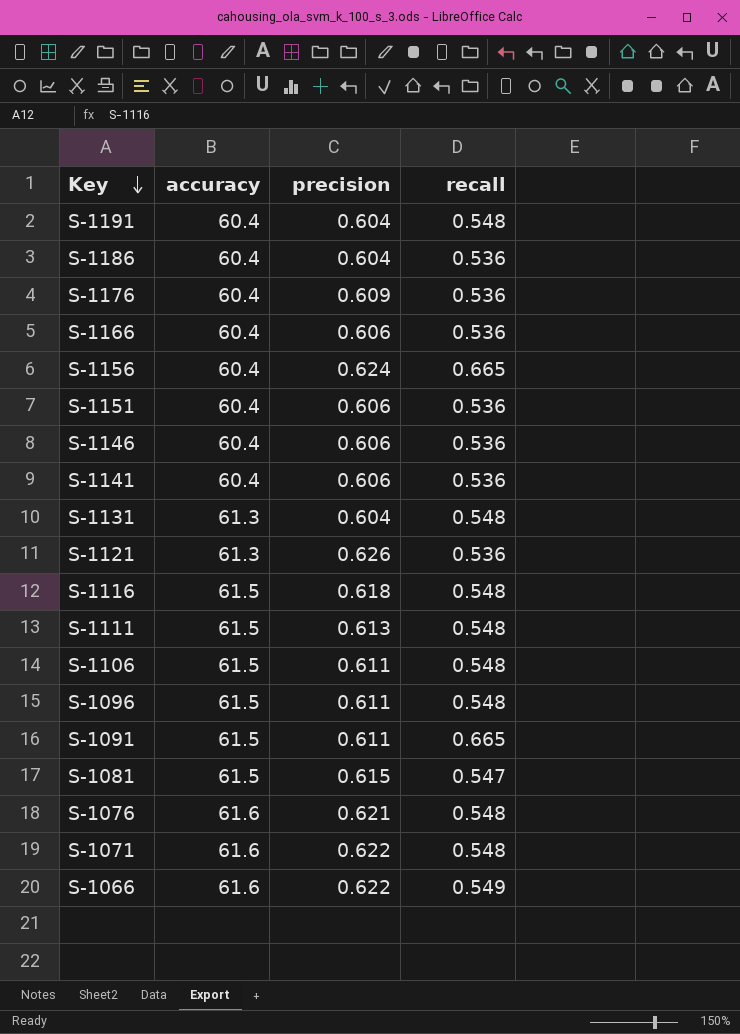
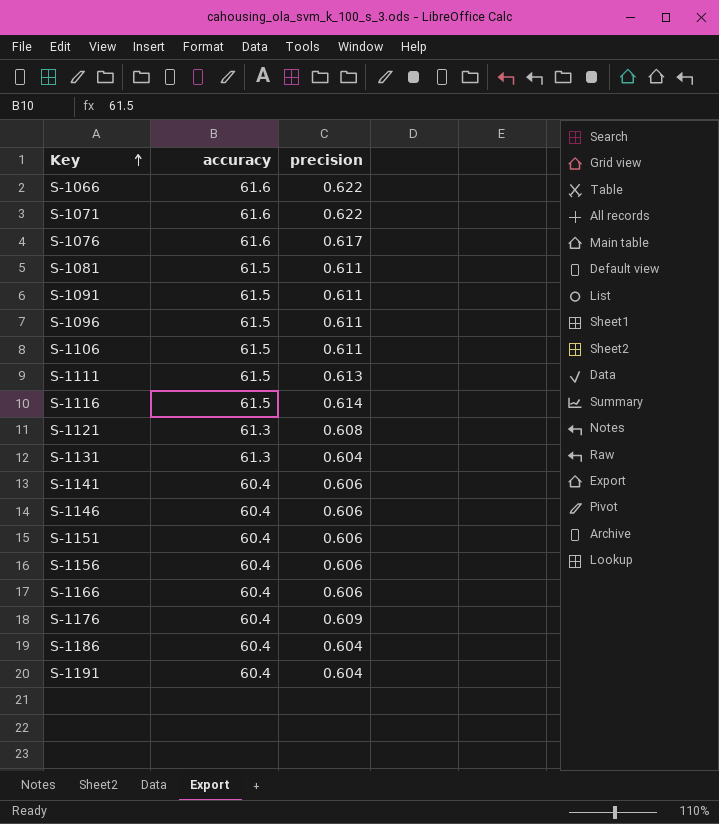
row order: Key descending -> Key ascending
column recall | position: 4 -> none
S-1076 | precision: 0.621 -> 0.617
S-1081 | precision: 0.615 -> 0.611
S-1116 | precision: 0.618 -> 0.614
S-1121 | precision: 0.626 -> 0.608
S-1156 | precision: 0.624 -> 0.606

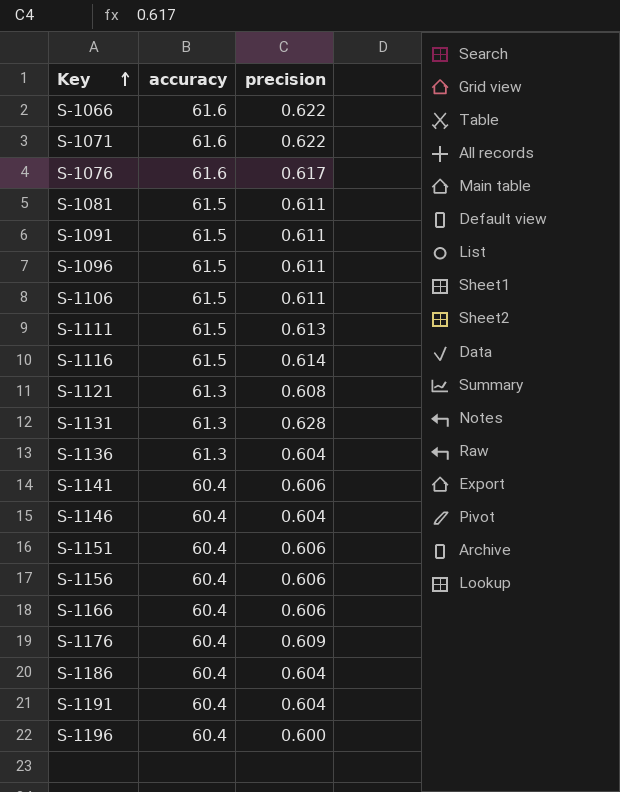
S-1131 | precision: 0.604 -> 0.628
row S-1136: none -> 61.3 | 0.604
S-1146 | precision: 0.606 -> 0.604
row S-1196: none -> 60.4 | 0.600

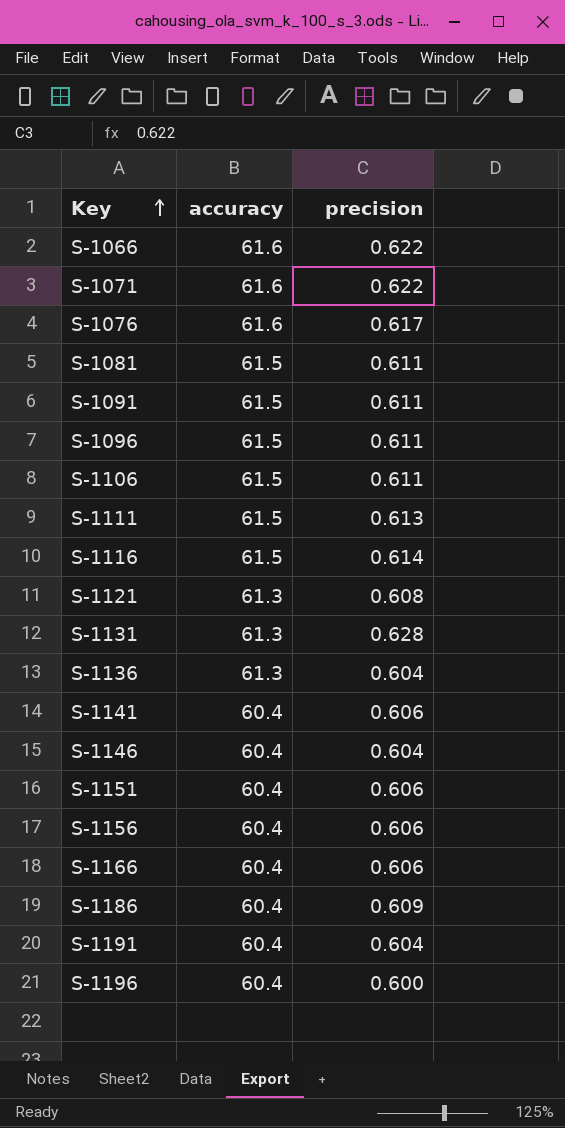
row S-1176: 60.4 | 0.609 -> none
S-1186 | precision: 0.604 -> 0.609

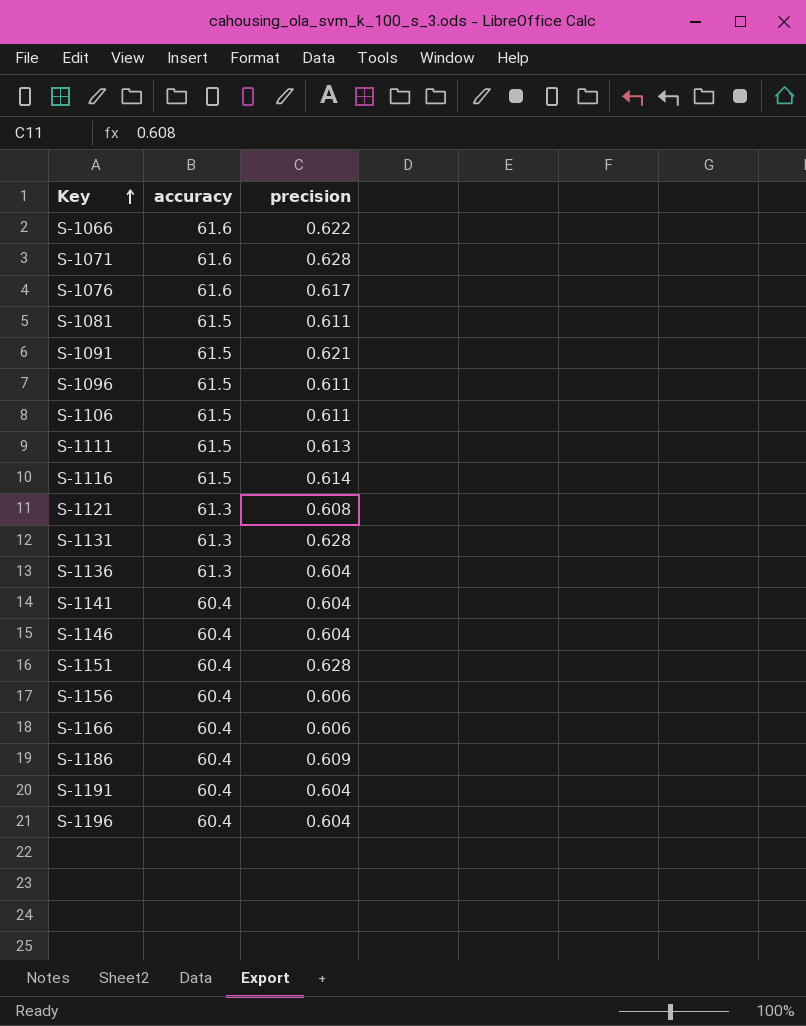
S-1071 | precision: 0.622 -> 0.628
S-1091 | precision: 0.611 -> 0.621
S-1141 | precision: 0.606 -> 0.604
S-1151 | precision: 0.606 -> 0.628
S-1196 | precision: 0.600 -> 0.604

